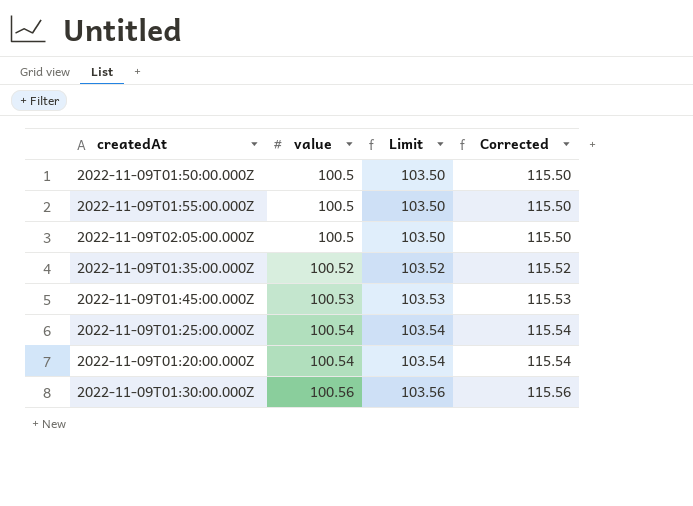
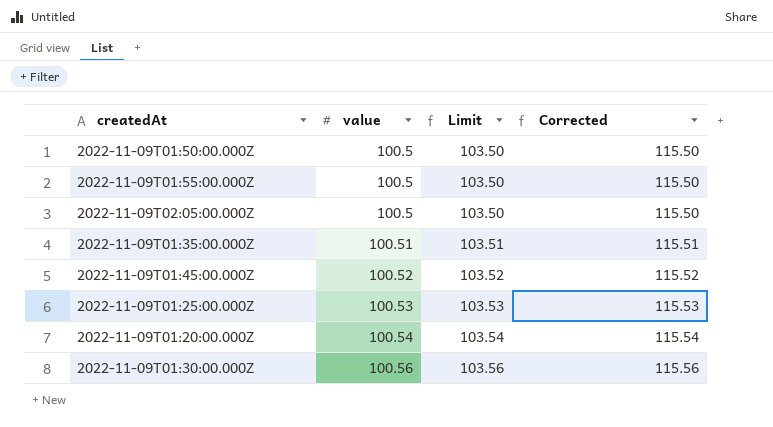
2022-11-09T01:35:00.000Z | value: 100.52 -> 100.51
2022-11-09T01:35:00.000Z | Limit: 103.52 -> 103.51
2022-11-09T01:35:00.000Z | Corrected: 115.52 -> 115.51
2022-11-09T01:45:00.000Z | value: 100.53 -> 100.52
2022-11-09T01:45:00.000Z | Limit: 103.53 -> 103.52
2022-11-09T01:45:00.000Z | Corrected: 115.53 -> 115.52
2022-11-09T01:25:00.000Z | value: 100.54 -> 100.53
2022-11-09T01:25:00.000Z | Limit: 103.54 -> 103.53
2022-11-09T01:25:00.000Z | Corrected: 115.54 -> 115.53

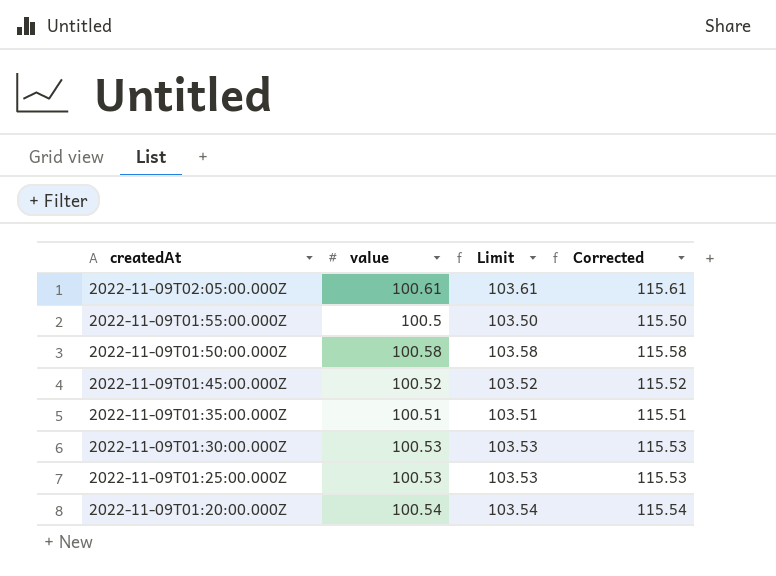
row order: value ascending -> createdAt descending
2022-11-09T02:05:00.000Z | value: 100.5 -> 100.61
2022-11-09T02:05:00.000Z | Limit: 103.50 -> 103.61
2022-11-09T02:05:00.000Z | Corrected: 115.50 -> 115.61
2022-11-09T01:50:00.000Z | value: 100.5 -> 100.58
2022-11-09T01:50:00.000Z | Limit: 103.50 -> 103.58
2022-11-09T01:50:00.000Z | Corrected: 115.50 -> 115.58
2022-11-09T01:30:00.000Z | value: 100.56 -> 100.53
2022-11-09T01:30:00.000Z | Limit: 103.56 -> 103.53
2022-11-09T01:30:00.000Z | Corrected: 115.56 -> 115.53

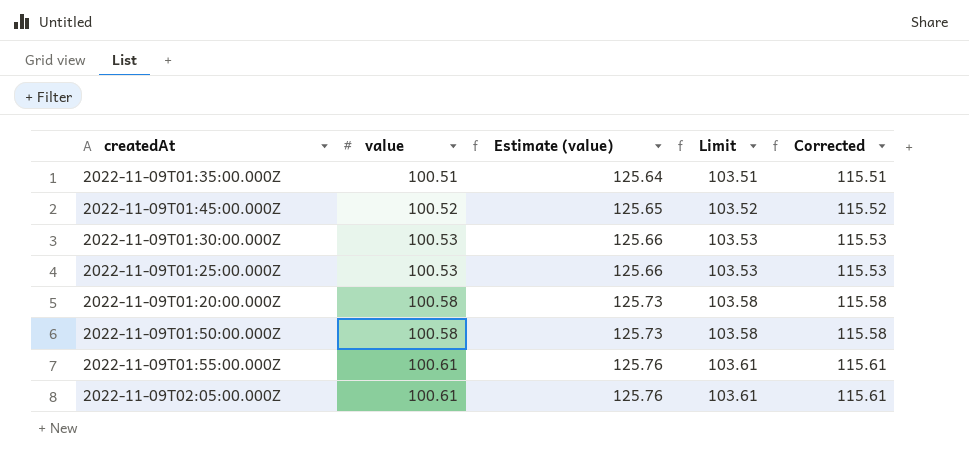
row order: createdAt descending -> value ascending
column Estimate (value) | formula: none -> [value] * 1.25
2022-11-09T01:20:00.000Z | value: 100.54 -> 100.58
2022-11-09T01:20:00.000Z | Limit: 103.54 -> 103.58
2022-11-09T01:20:00.000Z | Corrected: 115.54 -> 115.58
2022-11-09T01:55:00.000Z | value: 100.5 -> 100.61
2022-11-09T01:55:00.000Z | Limit: 103.50 -> 103.61
2022-11-09T01:55:00.000Z | Corrected: 115.50 -> 115.61

